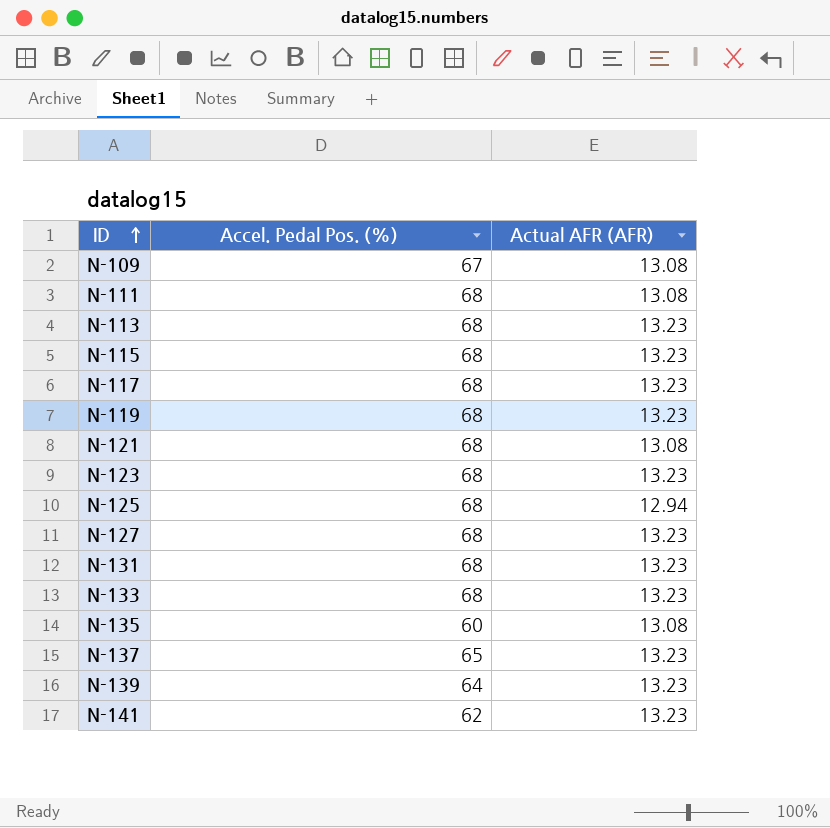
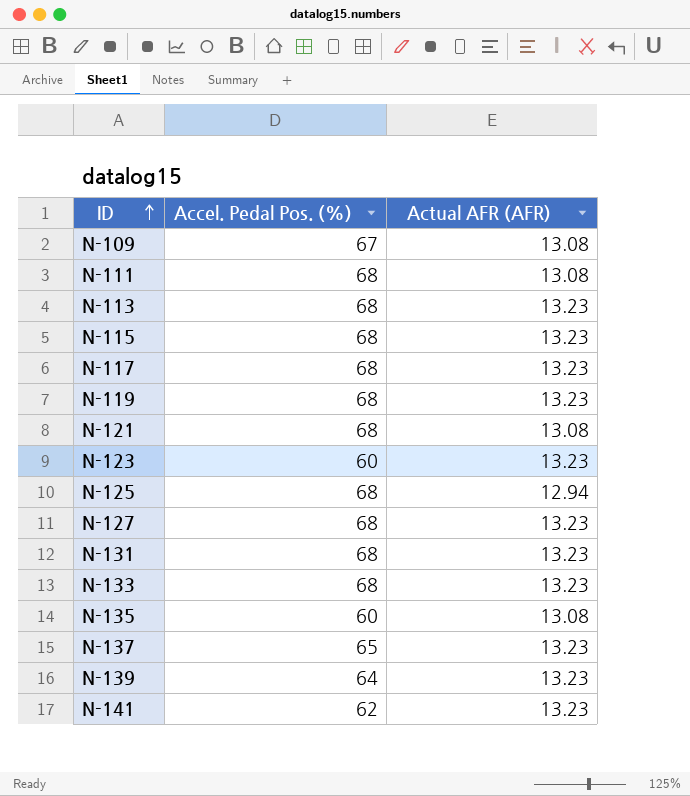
N-123 | Accel. Pedal Pos. (%): 68 -> 60

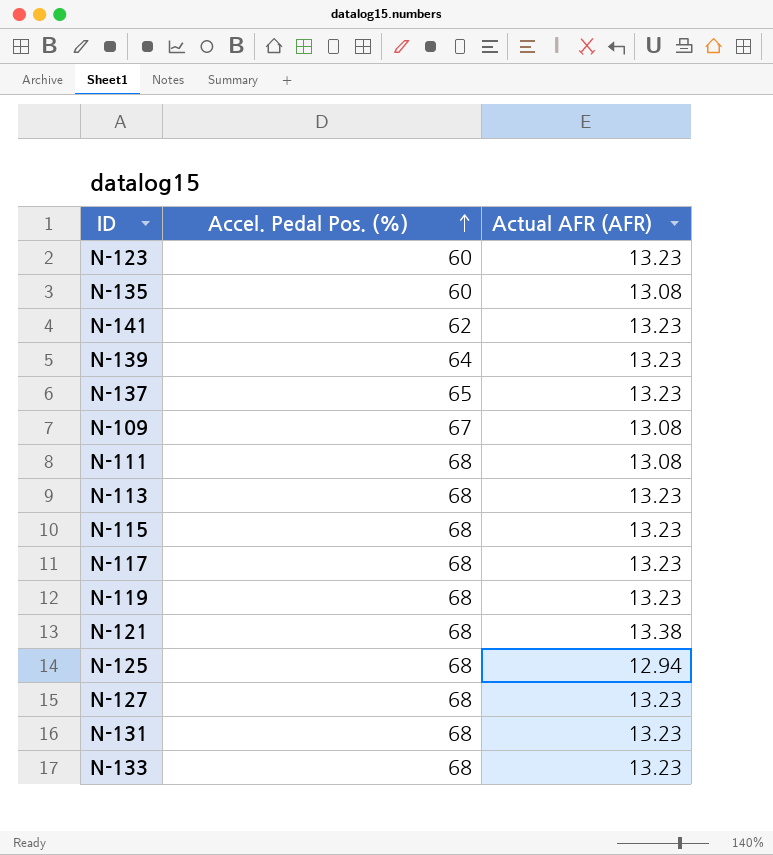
row order: ID ascending -> Accel. Pedal Pos. (%) ascending
N-121 | Actual AFR (AFR): 13.08 -> 13.38

